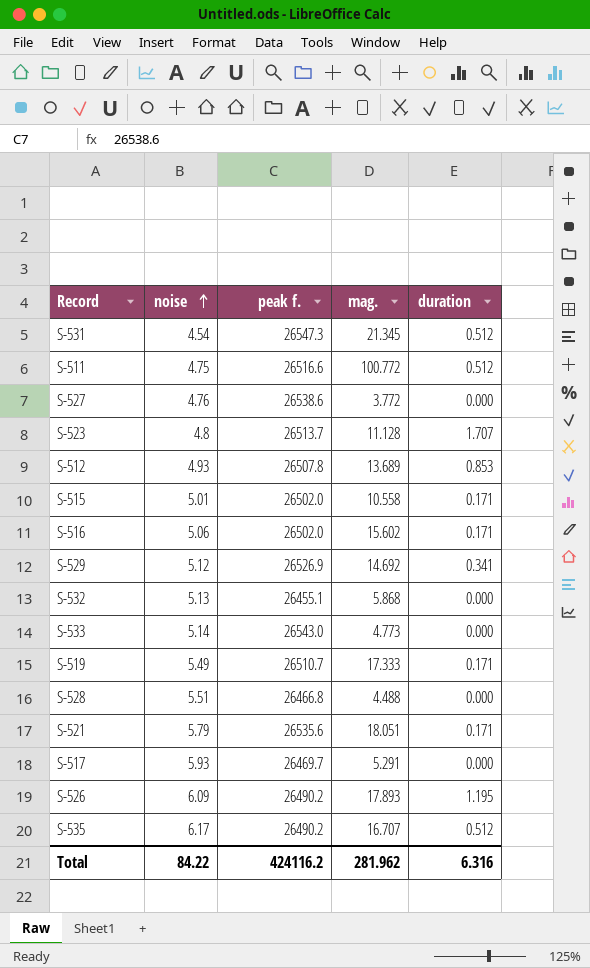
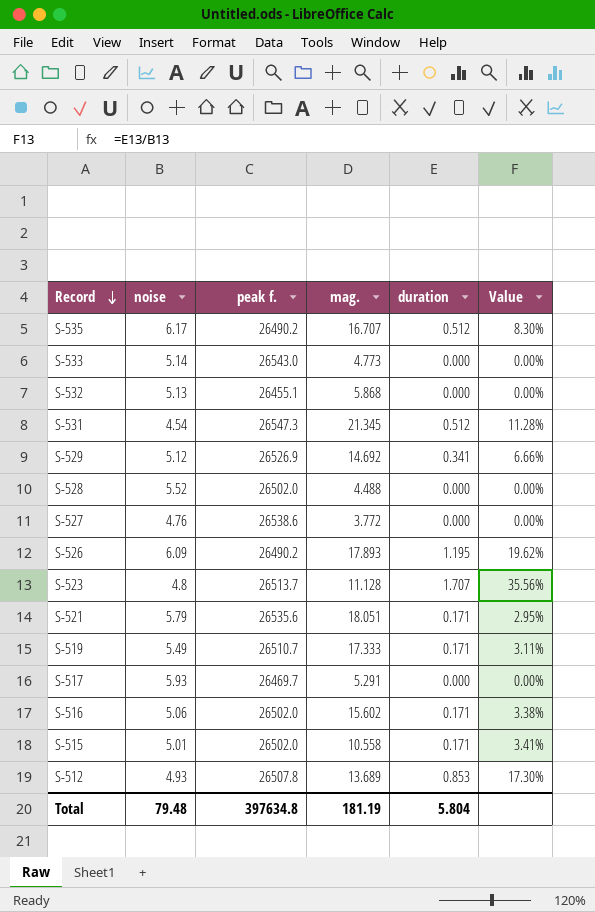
row order: noise ascending -> Record descending
column Value | formula: none -> [duration] / [noise]
row S-511: 4.75 | 26516.6 | 100.772 | 0.512 -> none
S-528 | noise: 5.51 -> 5.52
S-528 | peak f.: 26466.8 -> 26502.0
Total | noise: 84.22 -> 79.48
Total | peak f.: 424116.2 -> 397634.8
Total | mag.: 281.962 -> 181.19
Total | duration: 6.316 -> 5.804

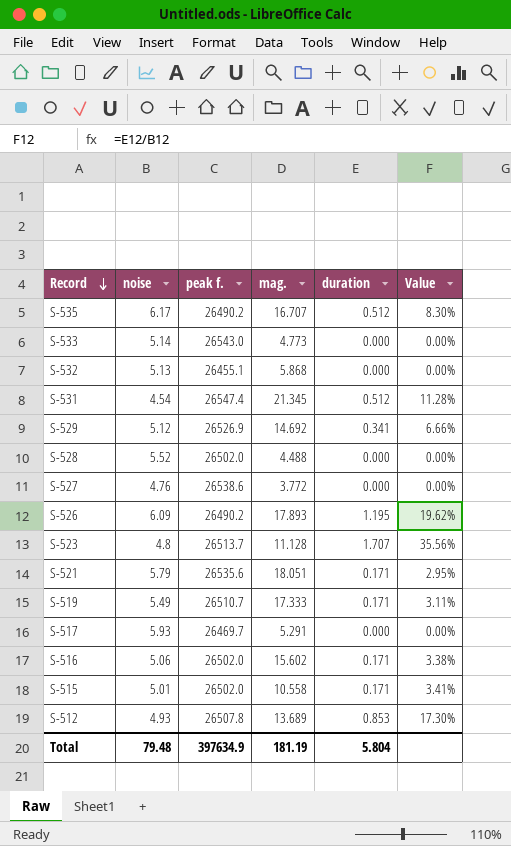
S-531 | peak f.: 26547.3 -> 26547.4
Total | peak f.: 397634.8 -> 397634.9

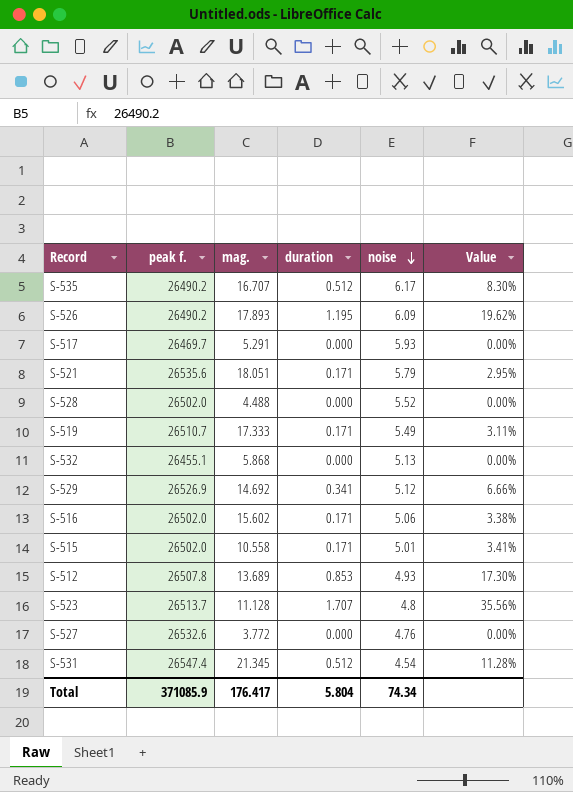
row order: Record descending -> noise descending
column noise | position: 2 -> 5
row S-533: 5.14 | 26543.0 | 4.773 | 0.000 | 0.00% -> none
S-527 | peak f.: 26538.6 -> 26532.6
Total | peak f.: 397634.9 -> 371085.9
Total | mag.: 181.19 -> 176.417
Total | noise: 79.48 -> 74.34

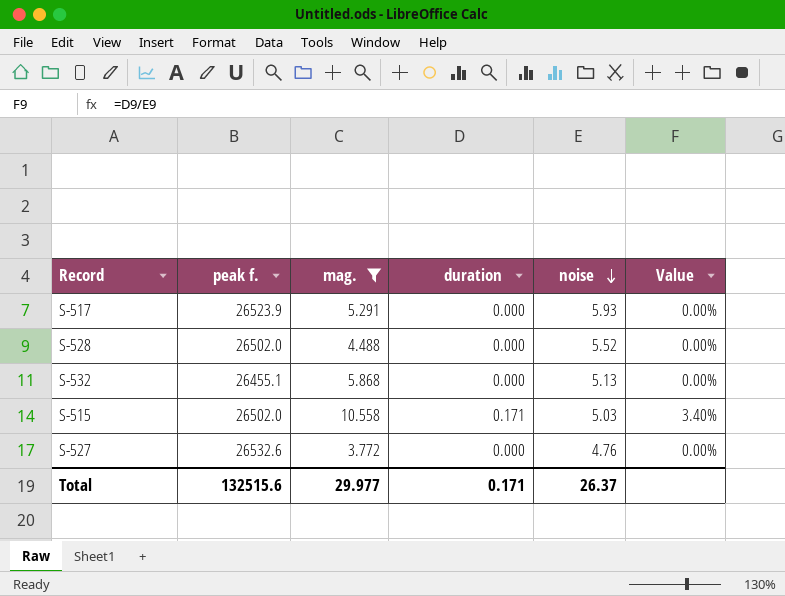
filter: none -> mag. <= 10.558
S-517 | peak f.: 26469.7 -> 26523.9
S-515 | noise: 5.01 -> 5.03
S-515 | Value: 3.41% -> 3.40%
Total | peak f.: 371085.9 -> 132515.6
Total | mag.: 176.417 -> 29.977
Total | duration: 5.804 -> 0.171
Total | noise: 74.34 -> 26.37

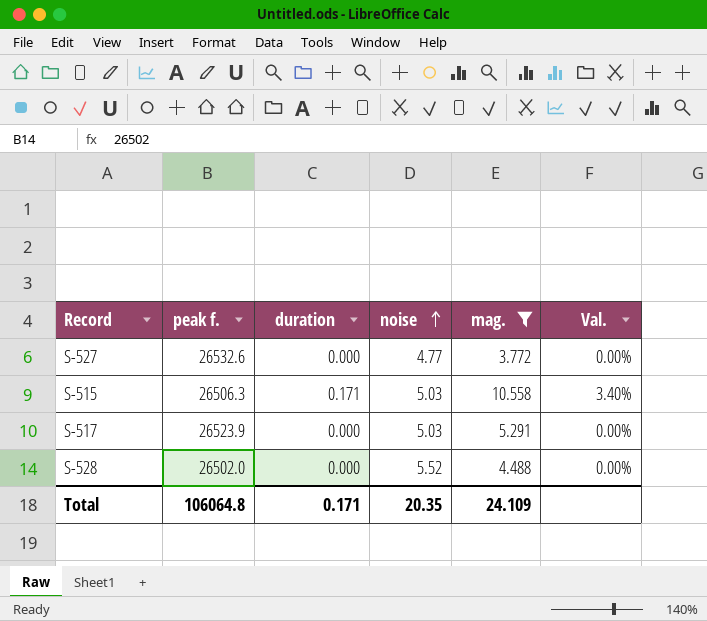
row order: noise descending -> noise ascending
column mag. | position: 3 -> 5
column name: Value -> Val.
row S-532: 26455.1 | 5.868 | 0.000 | 5.13 | 0.00% -> none
S-527 | noise: 4.76 -> 4.77
S-515 | peak f.: 26502.0 -> 26506.3
S-517 | noise: 5.93 -> 5.03
Total | peak f.: 132515.6 -> 106064.8
Total | noise: 26.37 -> 20.35
Total | mag.: 29.977 -> 24.109

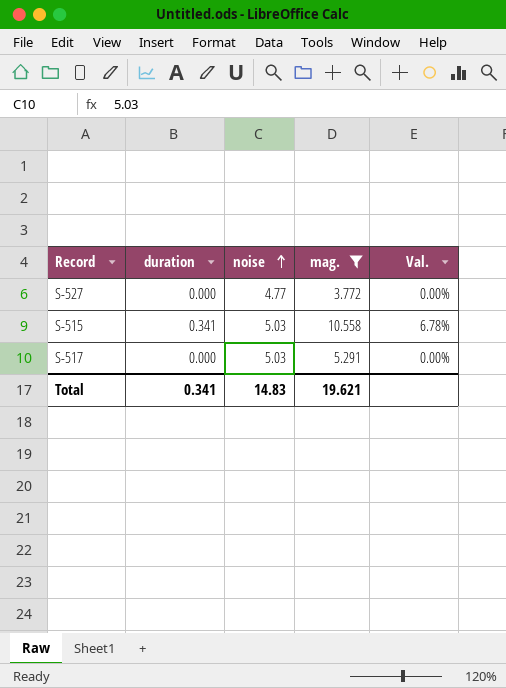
column peak f. | position: 2 -> none
row S-528: 26502.0 | 0.000 | 5.52 | 4.488 | 0.00% -> none
S-515 | duration: 0.171 -> 0.341
S-515 | Val.: 3.40% -> 6.78%
Total | duration: 0.171 -> 0.341
Total | noise: 20.35 -> 14.83
Total | mag.: 24.109 -> 19.621

